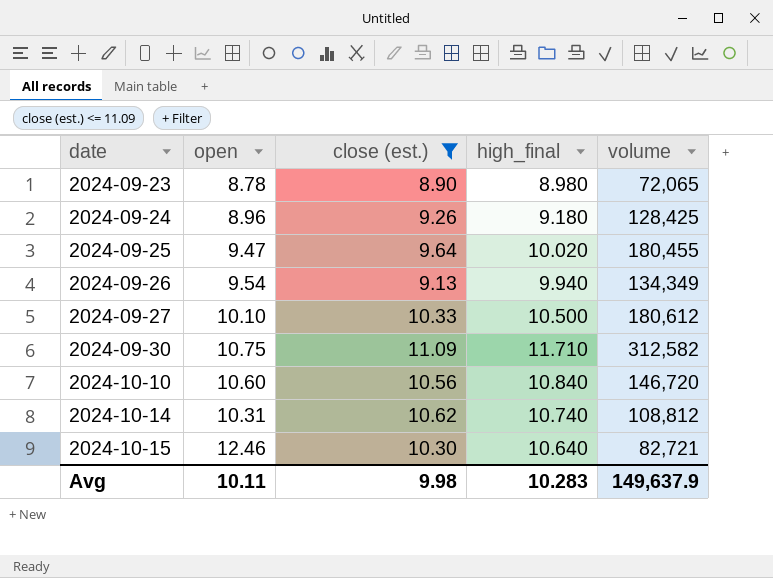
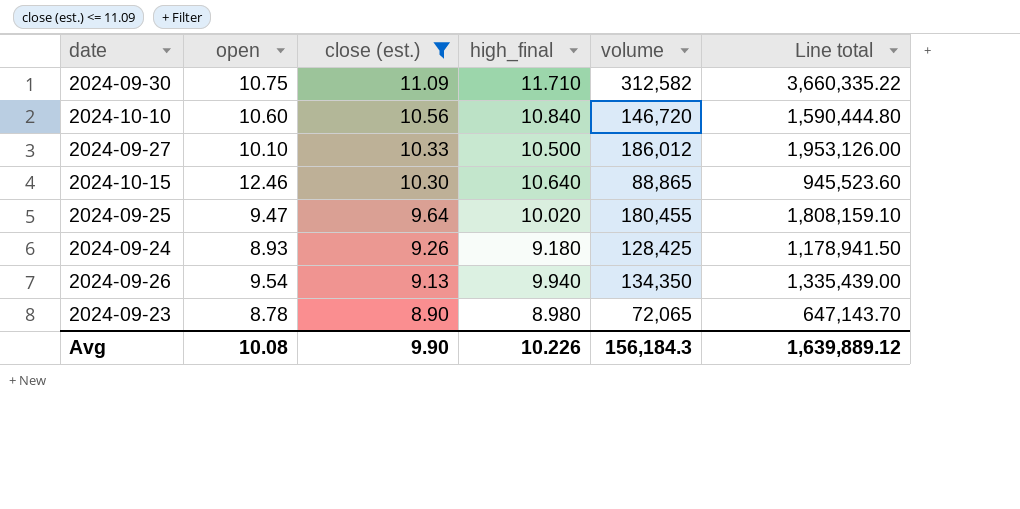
row order: date ascending -> close (est.) descending
column Line total | formula: none -> [high_final] * [volume]
row 2024-10-14: 10.31 | 10.62 | 10.740 | 108,812 -> none
2024-09-27 | volume: 180,612 -> 186,012
2024-10-15 | volume: 82,721 -> 88,865
2024-09-24 | open: 8.96 -> 8.93
2024-09-26 | volume: 134,349 -> 134,350
Avg | open: 10.11 -> 10.08
Avg | close (est.): 9.98 -> 9.90
Avg | high_final: 10.283 -> 10.226
Avg | volume: 149,637.9 -> 156,184.3

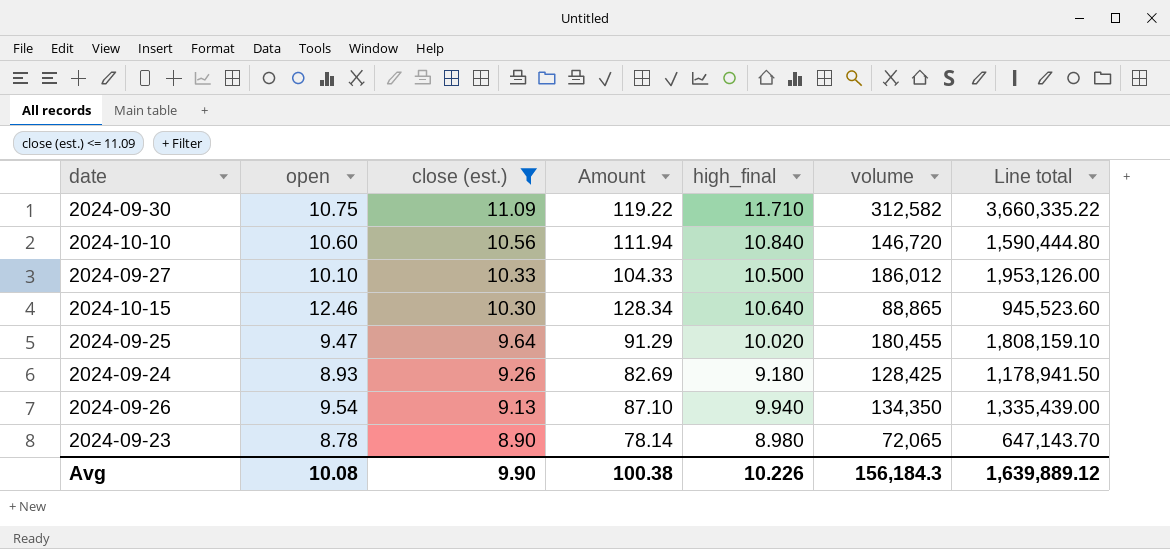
column Amount | formula: none -> [open] * [close (est.)]

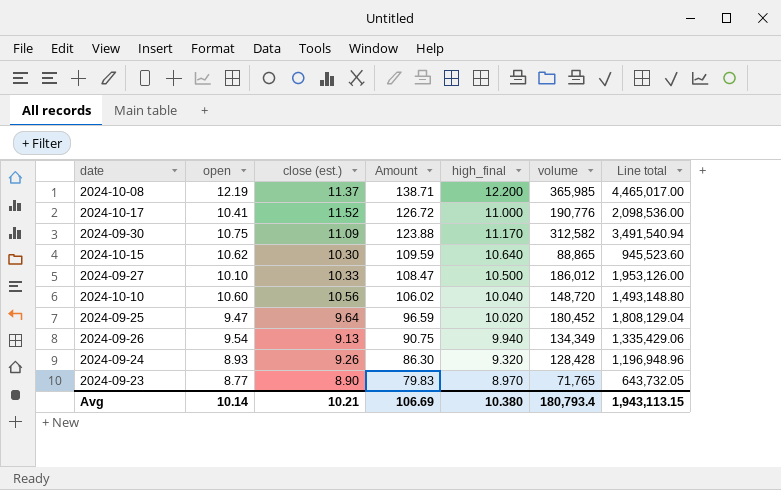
filter: close (est.) <= 11.09 -> none
row order: close (est.) descending -> Amount descending
column Amount | formula: [open] * [close (est.)] -> [close (est.)] * [high_final]
2024-09-30 | high_final: 11.710 -> 11.170
2024-09-30 | Line total: 3,660,335.22 -> 3,491,540.94
2024-10-15 | open: 12.46 -> 10.62
2024-10-10 | high_final: 10.840 -> 10.040
2024-10-10 | volume: 146,720 -> 148,720
2024-10-10 | Line total: 1,590,444.80 -> 1,493,148.80
2024-09-25 | volume: 180,455 -> 180,452
2024-09-25 | Line total: 1,808,159.10 -> 1,808,129.04
2024-09-26 | volume: 134,350 -> 134,349
2024-09-26 | Line total: 1,335,439.00 -> 1,335,429.06
2024-09-24 | high_final: 9.180 -> 9.320
2024-09-24 | volume: 128,425 -> 128,428
2024-09-24 | Line total: 1,178,941.50 -> 1,196,948.96
2024-09-23 | open: 8.78 -> 8.77
2024-09-23 | high_final: 8.980 -> 8.970
2024-09-23 | volume: 72,065 -> 71,765
2024-09-23 | Line total: 647,143.70 -> 643,732.05
Avg | open: 10.08 -> 10.14
Avg | close (est.): 9.90 -> 10.21
Avg | Amount: 100.38 -> 106.69
Avg | high_final: 10.226 -> 10.380
Avg | volume: 156,184.3 -> 180,793.4
Avg | Line total: 1,639,889.12 -> 1,943,113.15

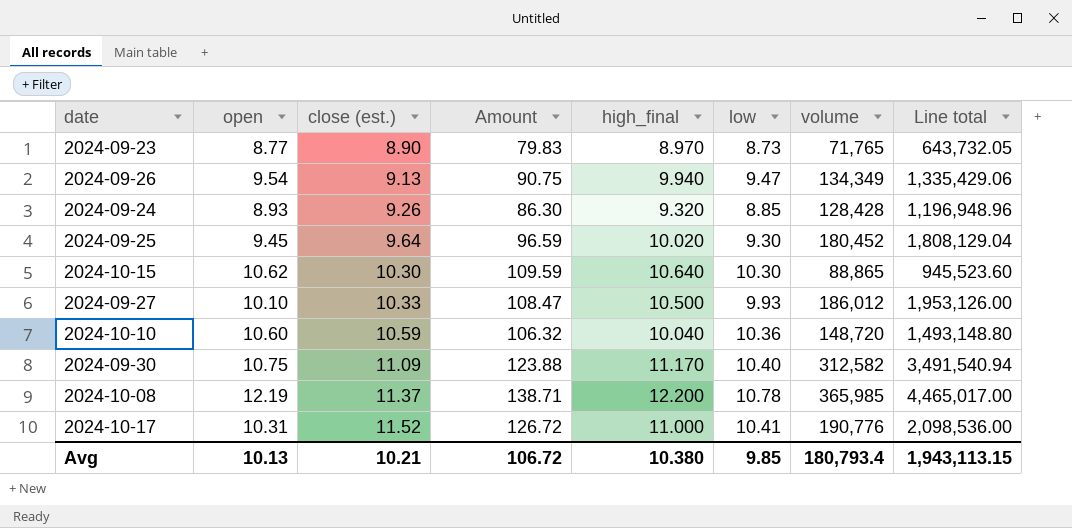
row order: Amount descending -> close (est.) ascending
column low | position: none -> 6
2024-09-25 | open: 9.47 -> 9.45
2024-10-10 | close (est.): 10.56 -> 10.59
2024-10-10 | Amount: 106.02 -> 106.32
2024-10-17 | open: 10.41 -> 10.31
Avg | open: 10.14 -> 10.13
Avg | Amount: 106.69 -> 106.72

